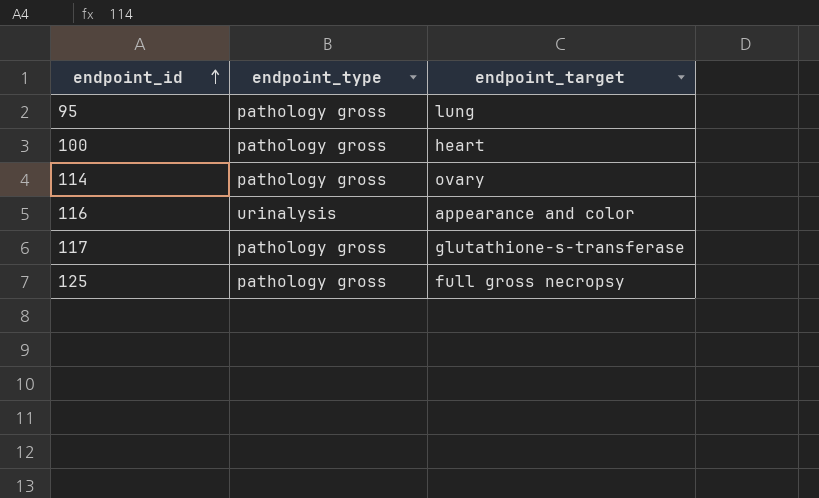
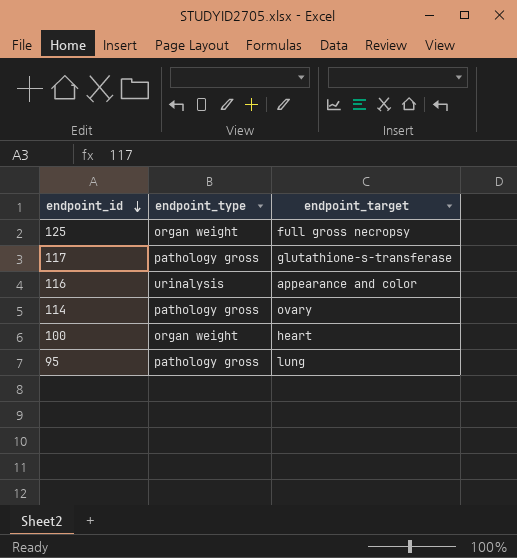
row order: endpoint_id ascending -> endpoint_id descending
125 | endpoint_type: pathology gross -> organ weight
100 | endpoint_type: pathology gross -> organ weight

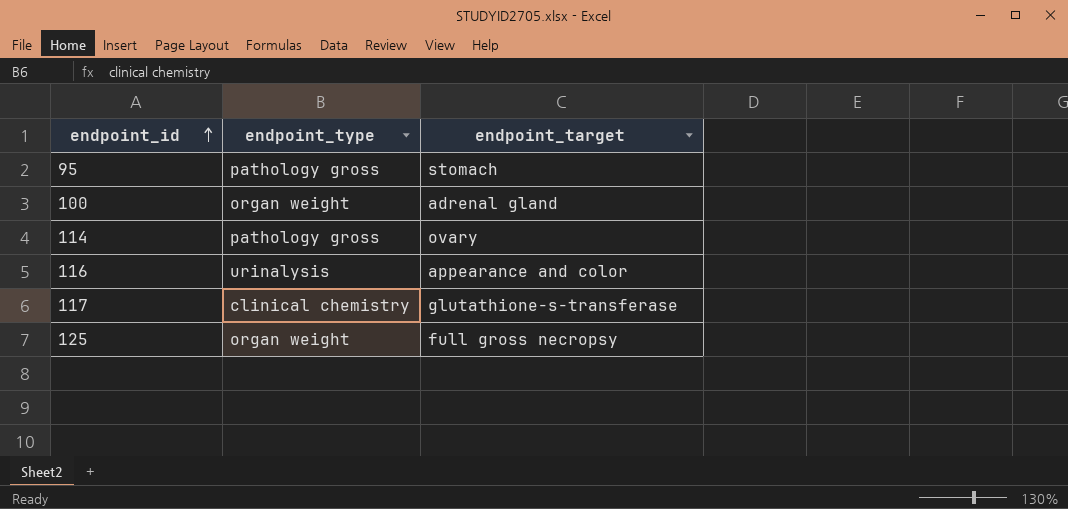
row order: endpoint_id descending -> endpoint_id ascending
95 | endpoint_target: lung -> stomach
100 | endpoint_target: heart -> adrenal gland
117 | endpoint_type: pathology gross -> clinical chemistry

